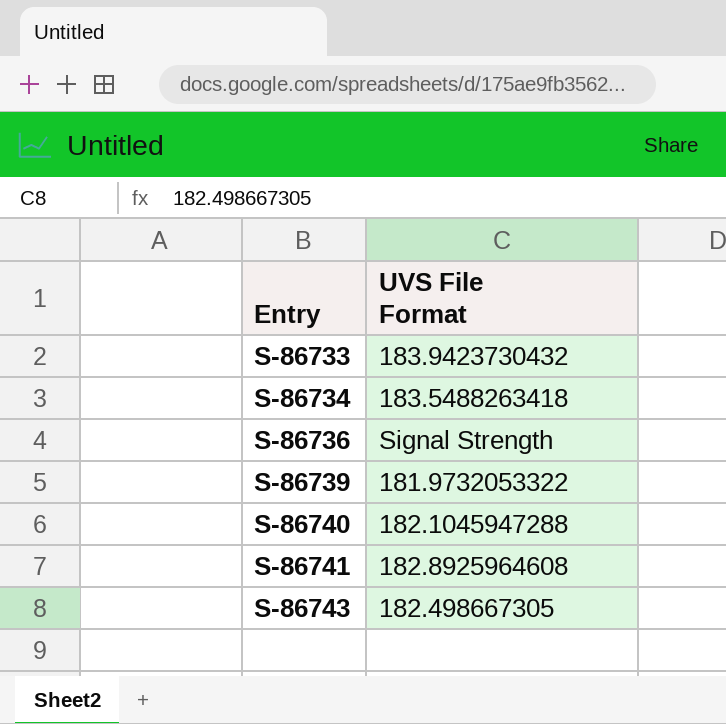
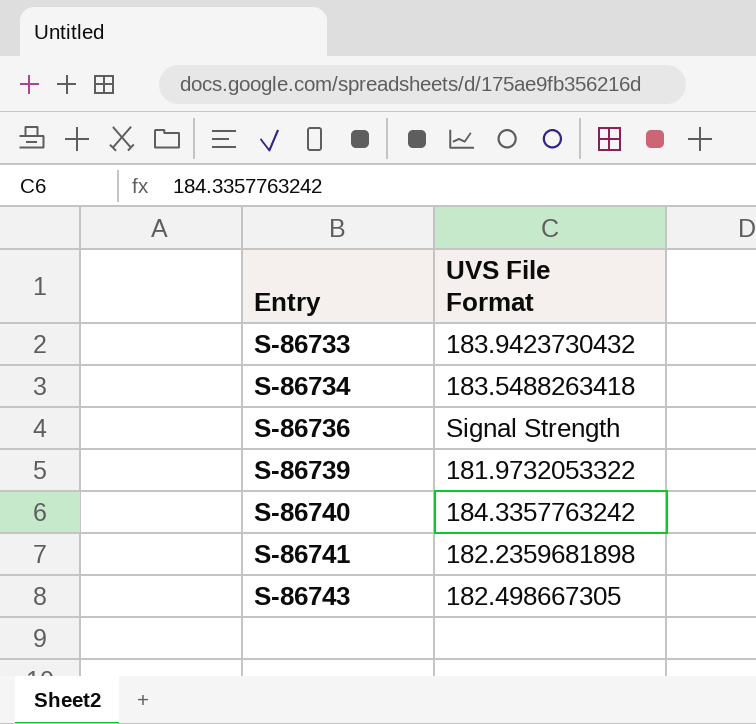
S-86740 | UVS File Format: 182.1045947288 -> 184.3357763242
S-86741 | UVS File Format: 182.8925964608 -> 182.2359681898

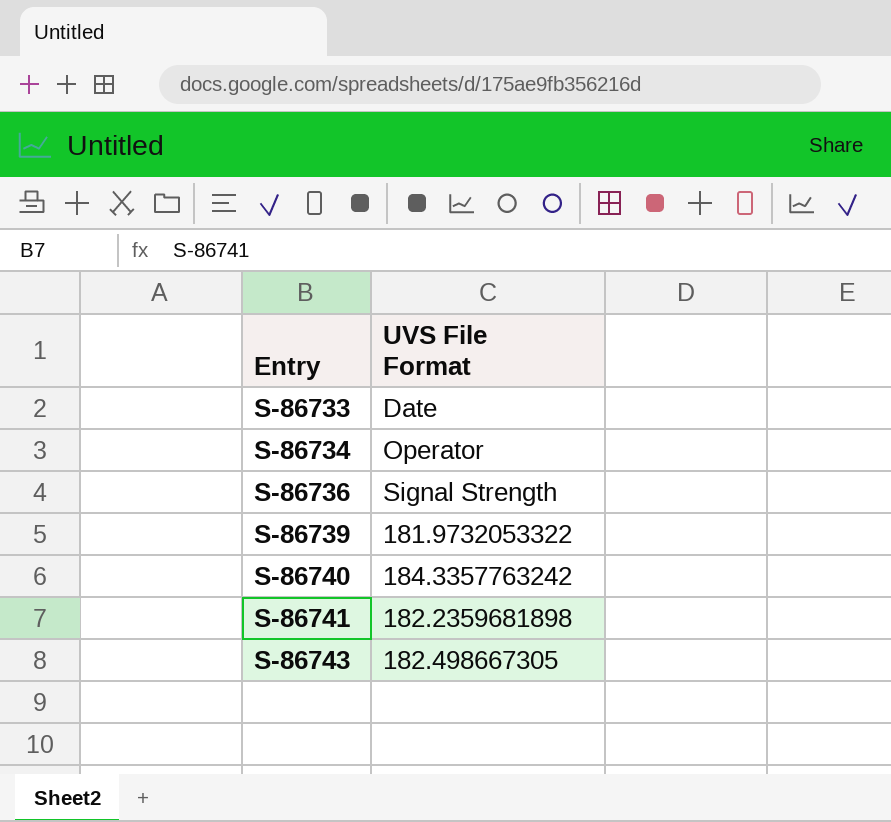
S-86733 | UVS File Format: 183.9423730432 -> Date
S-86734 | UVS File Format: 183.5488263418 -> Operator

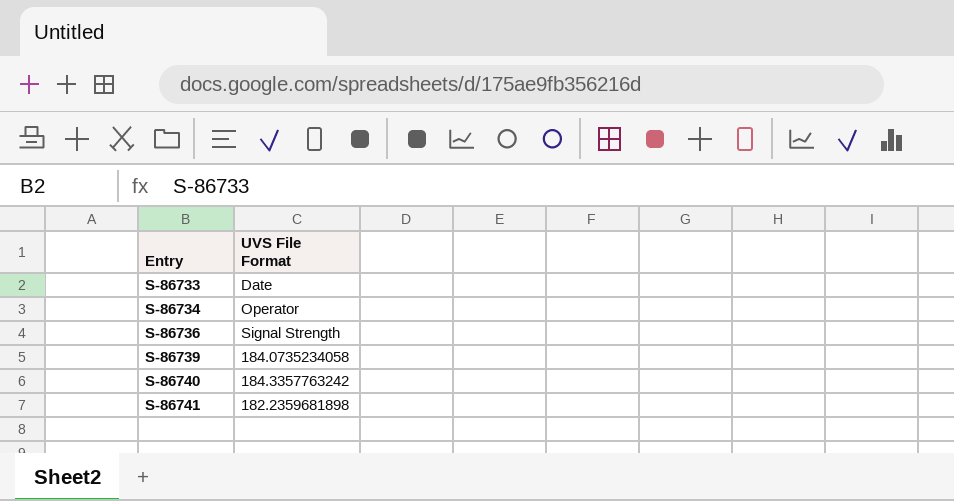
row S-86743: 182.498667305 -> none
S-86739 | UVS File Format: 181.9732053322 -> 184.0735234058

